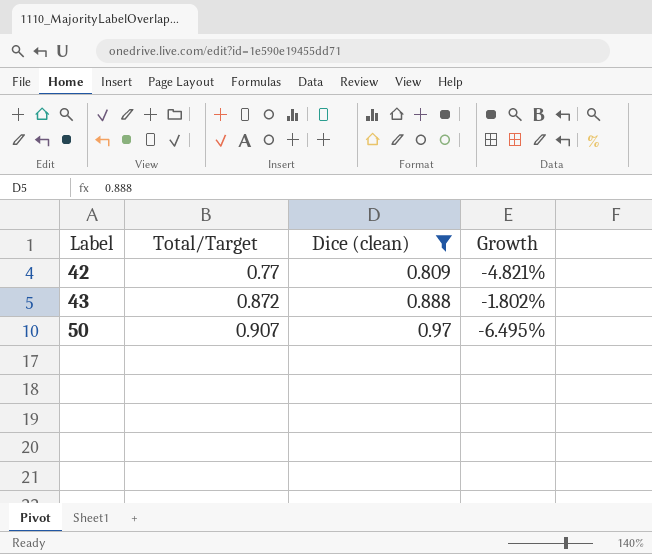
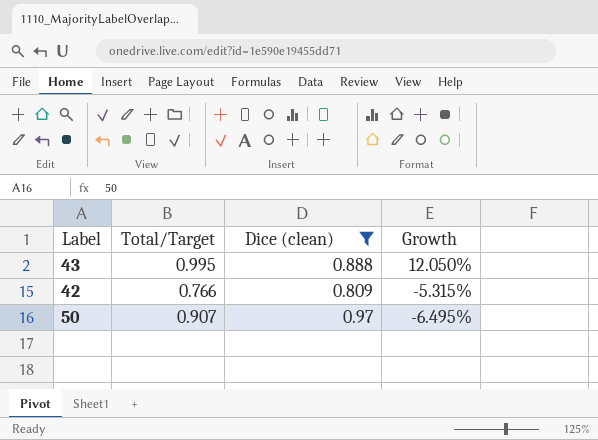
row order: Label ascending -> Growth descending
43 | Total/Target: 0.872 -> 0.995
43 | Growth: -1.802% -> 12.050%
42 | Total/Target: 0.77 -> 0.766
42 | Growth: -4.821% -> -5.315%

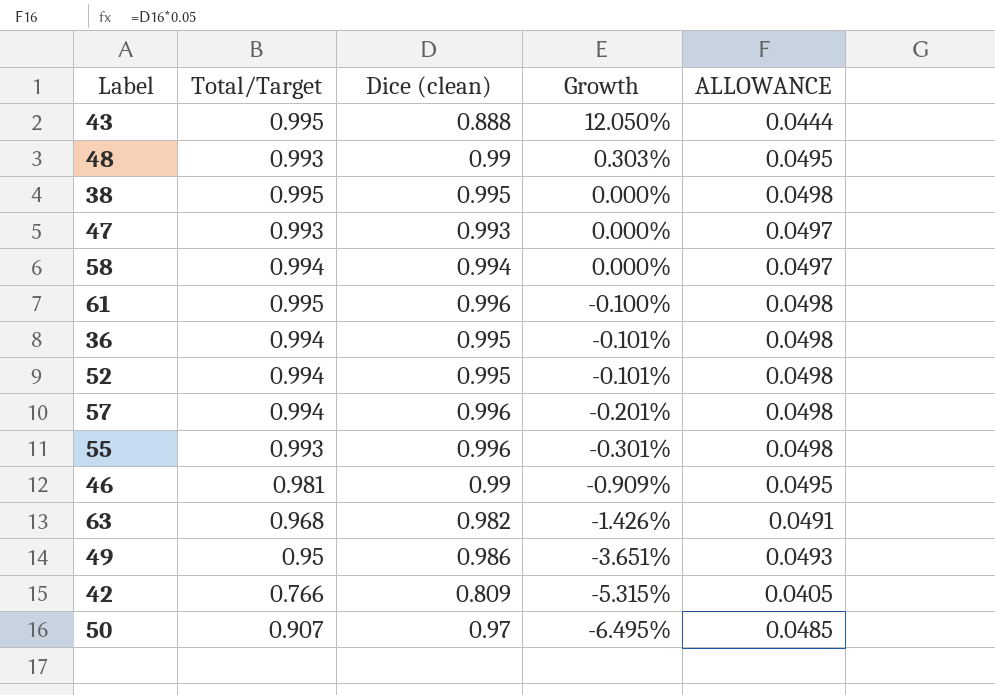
filter: Dice (clean) <= 0.97 -> none
column ALLOWANCE | formula: none -> [Dice (clean)] * 0.05

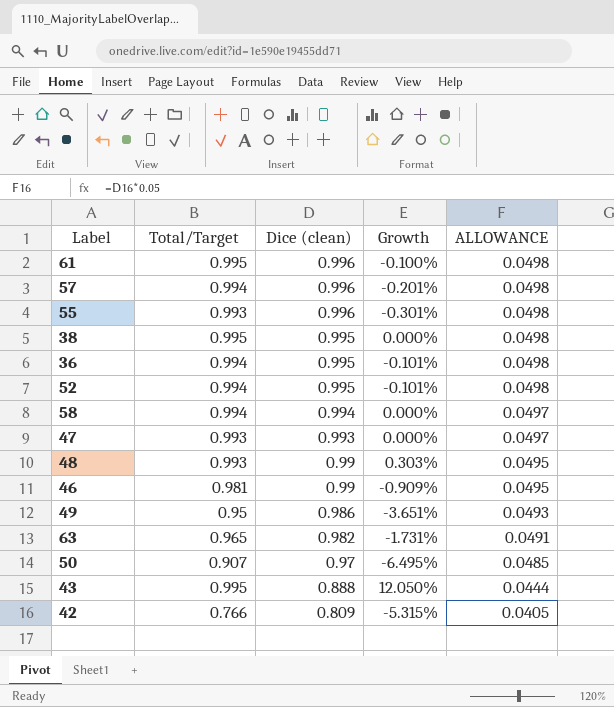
row order: Growth descending -> Dice (clean) descending
63 | Total/Target: 0.968 -> 0.965
63 | Growth: -1.426% -> -1.731%

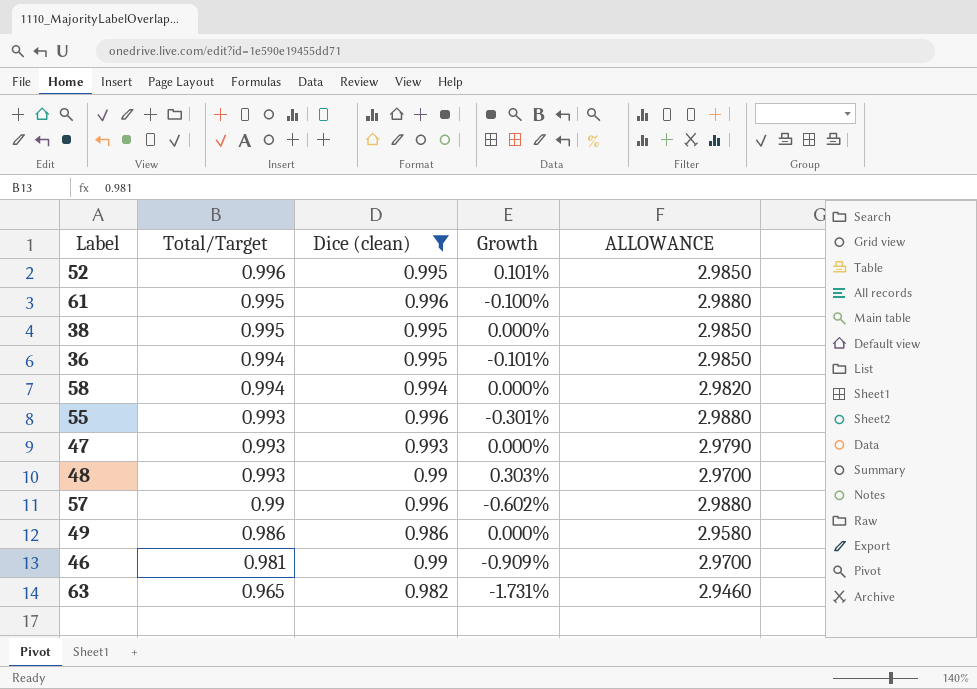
filter: none -> Dice (clean) >= 0.982
row order: Dice (clean) descending -> Total/Target descending
column ALLOWANCE | formula: [Dice (clean)] * 0.05 -> [Dice (clean)] * 3
52 | Total/Target: 0.994 -> 0.996
52 | Growth: -0.101% -> 0.101%
57 | Total/Target: 0.994 -> 0.99
57 | Growth: -0.201% -> -0.602%
49 | Total/Target: 0.95 -> 0.986
49 | Growth: -3.651% -> 0.000%

